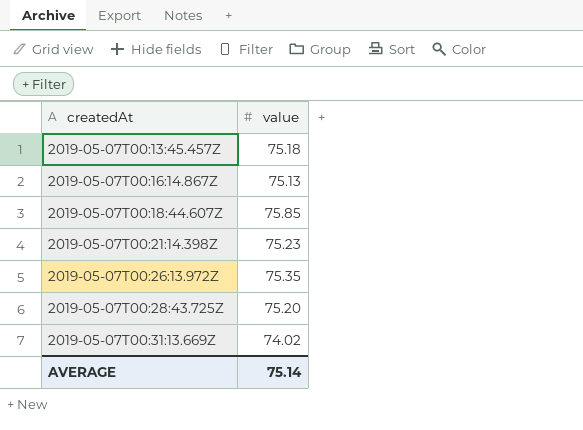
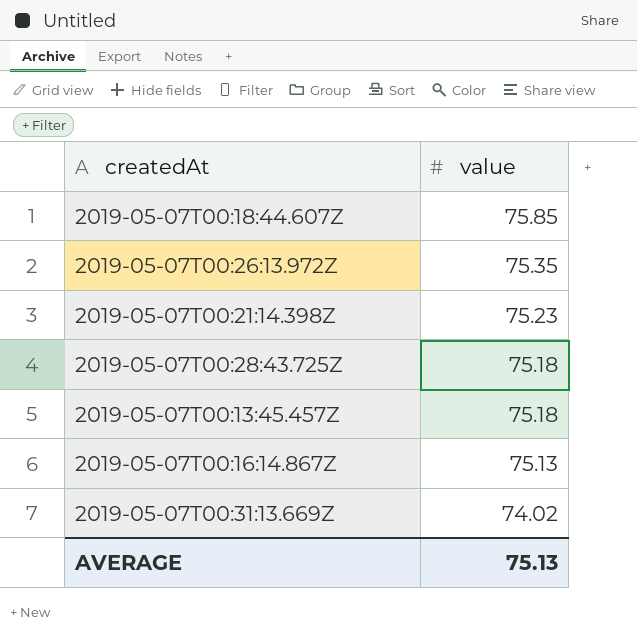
row order: createdAt ascending -> value descending
2019-05-07T00:28:43.725Z | value: 75.20 -> 75.18
AVERAGE | value: 75.14 -> 75.13

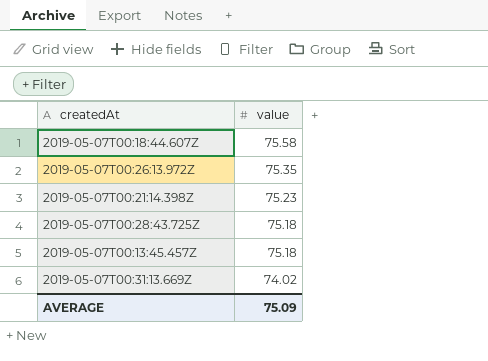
row 2019-05-07T00:16:14.867Z: 75.13 -> none
2019-05-07T00:18:44.607Z | value: 75.85 -> 75.58
AVERAGE | value: 75.13 -> 75.09

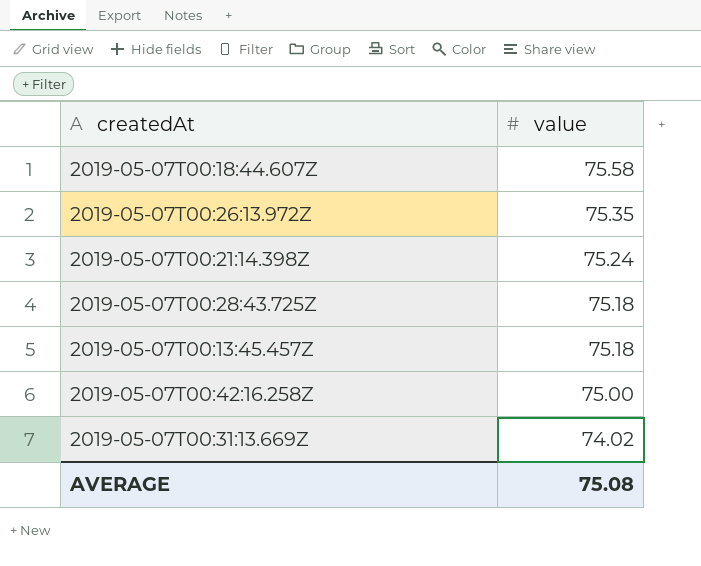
2019-05-07T00:21:14.398Z | value: 75.23 -> 75.24
row 2019-05-07T00:42:16.258Z: none -> 75.00
AVERAGE | value: 75.09 -> 75.08

